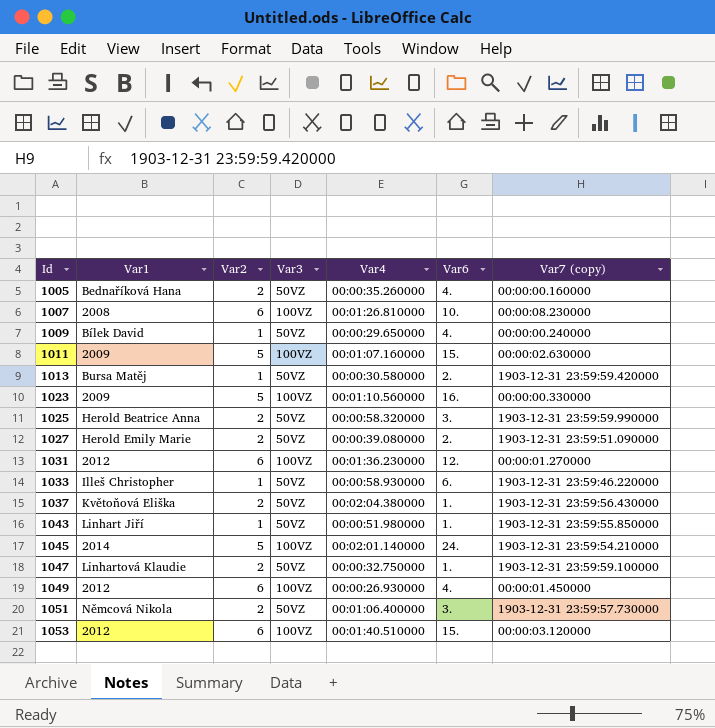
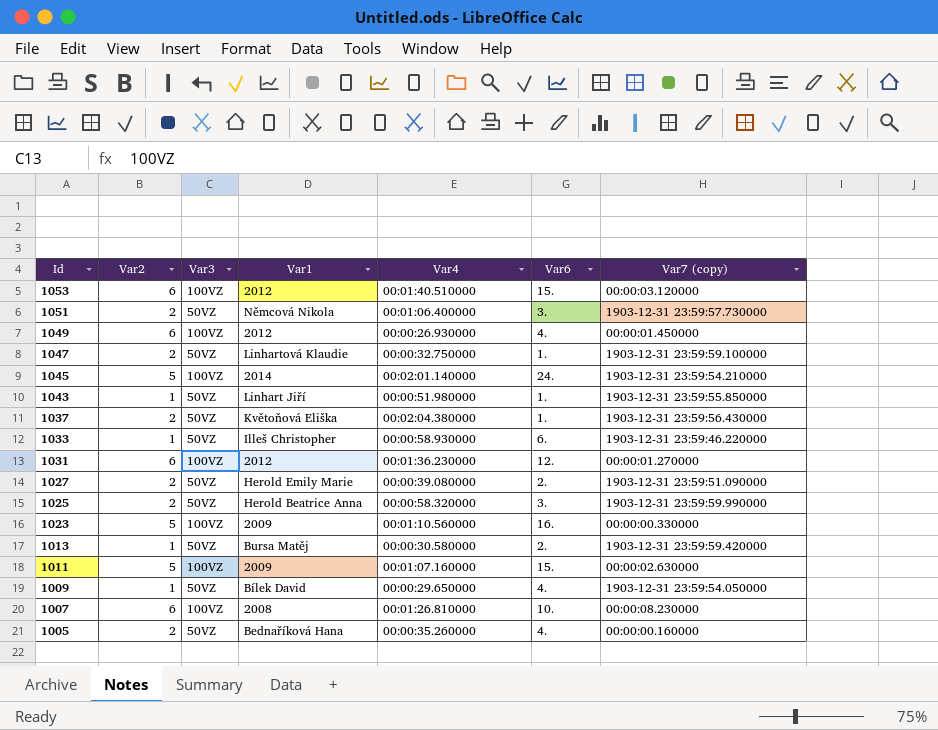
row order: Id ascending -> Id descending
column Var1 | position: 2 -> 4
1009 | Var7 (copy): 00:00:00.240000 -> 1903-12-31 23:59:54.050000

